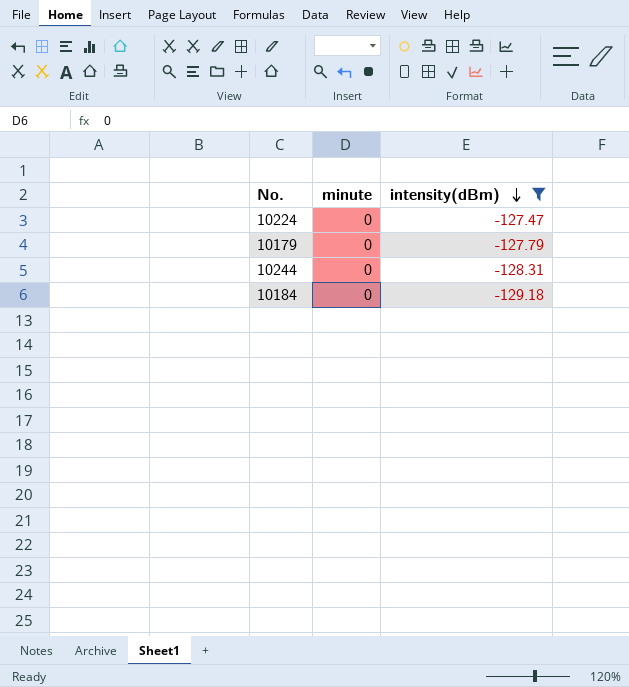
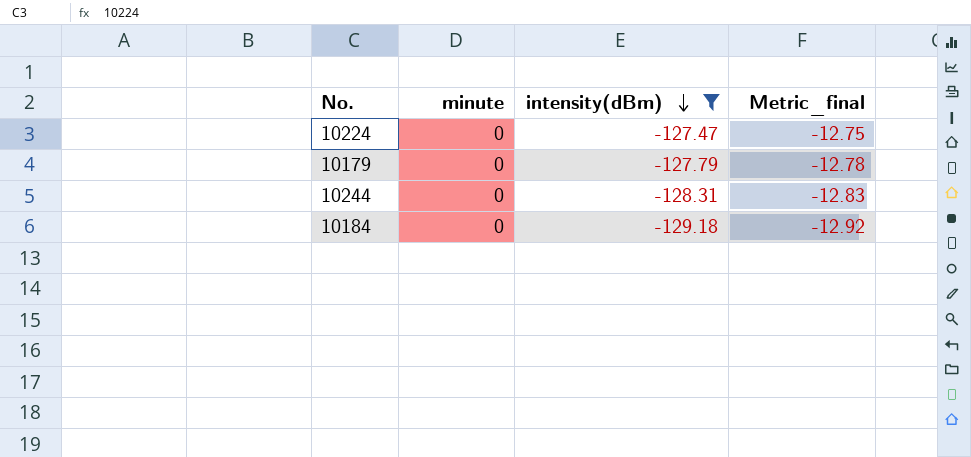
column Metric_final | formula: none -> [intensity(dBm)] * 0.1

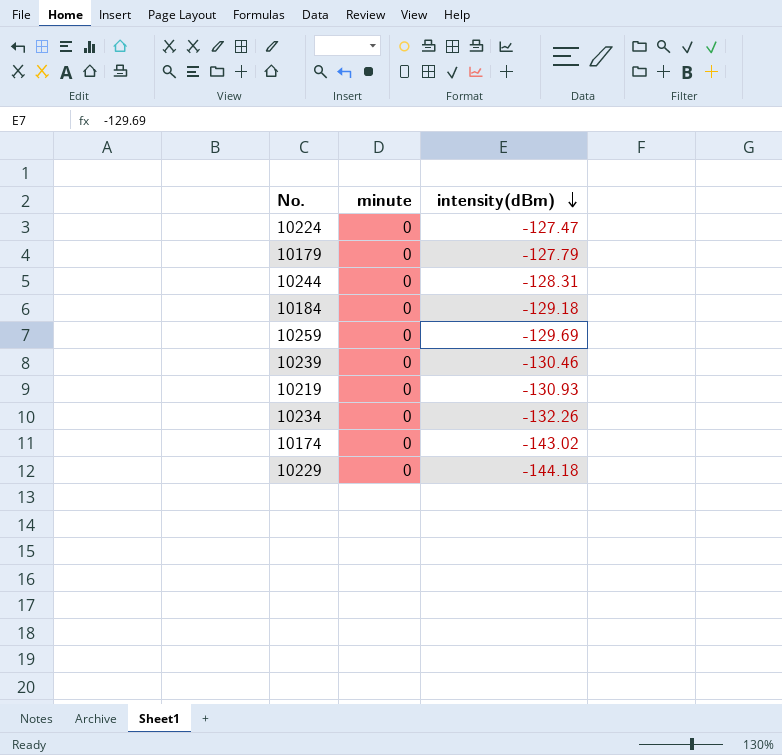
filter: intensity(dBm) >= -129.18 -> none
column Metric_final | formula: [intensity(dBm)] * 0.1 -> none

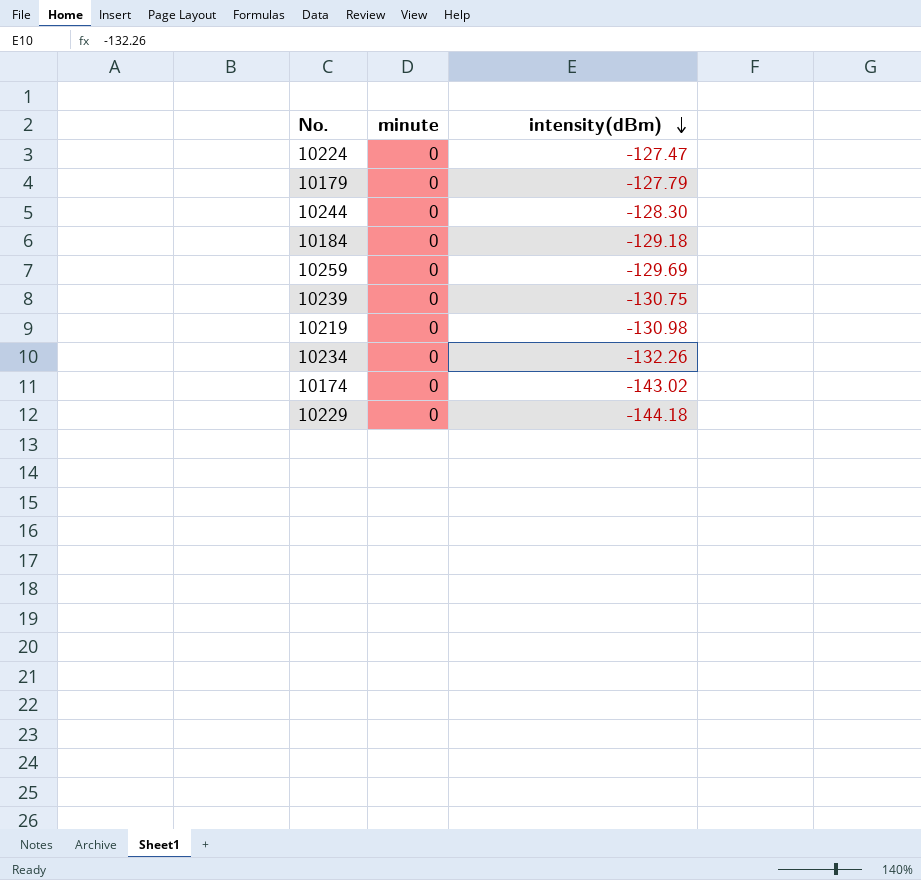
10244 | intensity(dBm): -128.31 -> -128.30
10239 | intensity(dBm): -130.46 -> -130.75
10219 | intensity(dBm): -130.93 -> -130.98

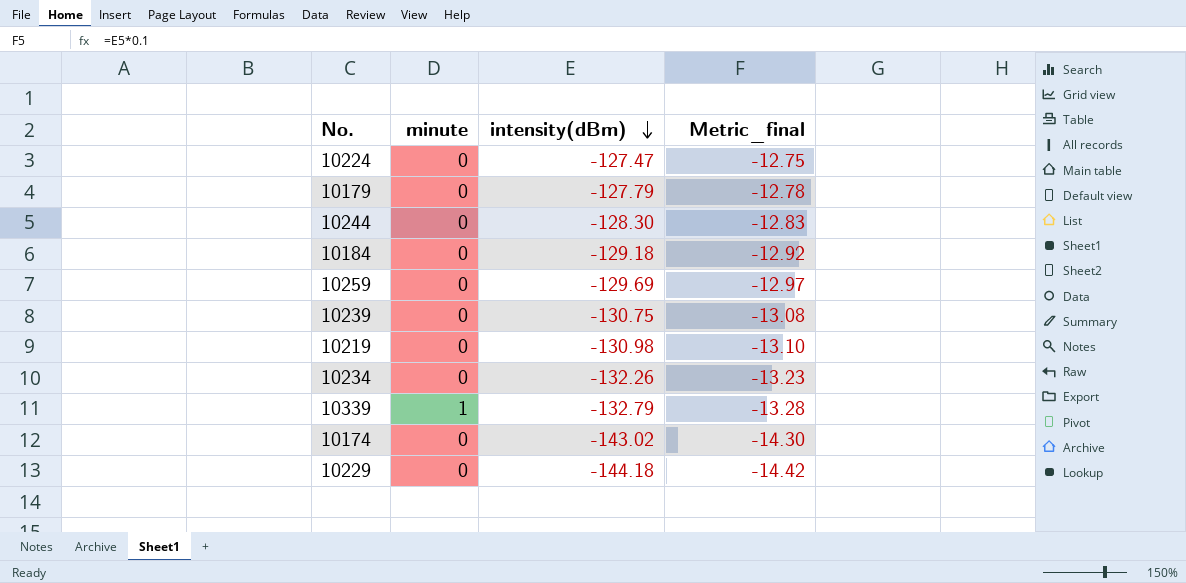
column Metric_final | formula: none -> [intensity(dBm)] * 0.1
row 10339: none -> 1 | -132.79 | -13.28

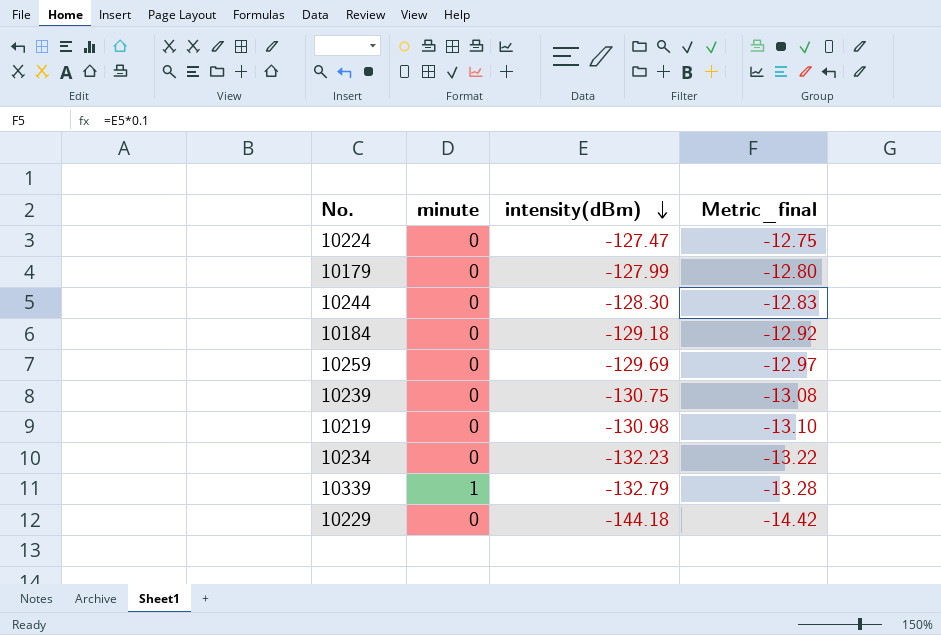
row 10174: 0 | -143.02 | -14.30 -> none
10179 | intensity(dBm): -127.79 -> -127.99
10179 | Metric_final: -12.78 -> -12.80
10234 | intensity(dBm): -132.26 -> -132.23
10234 | Metric_final: -13.23 -> -13.22

